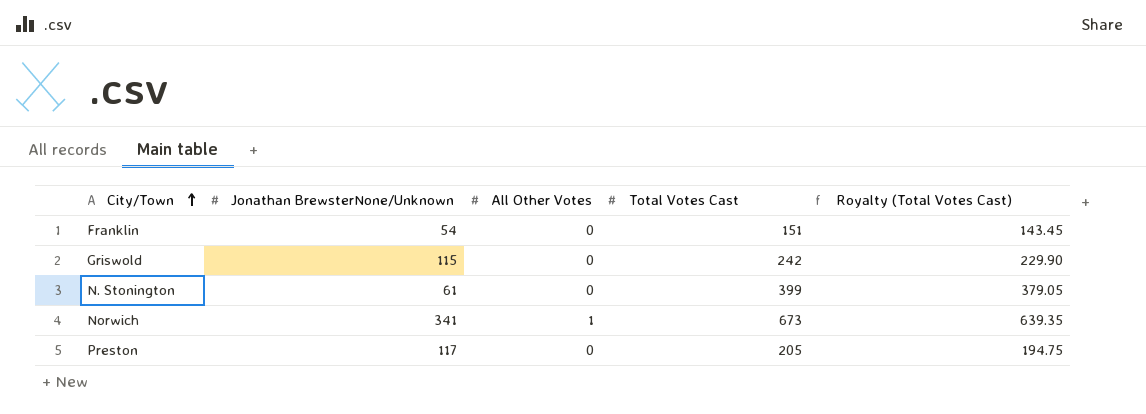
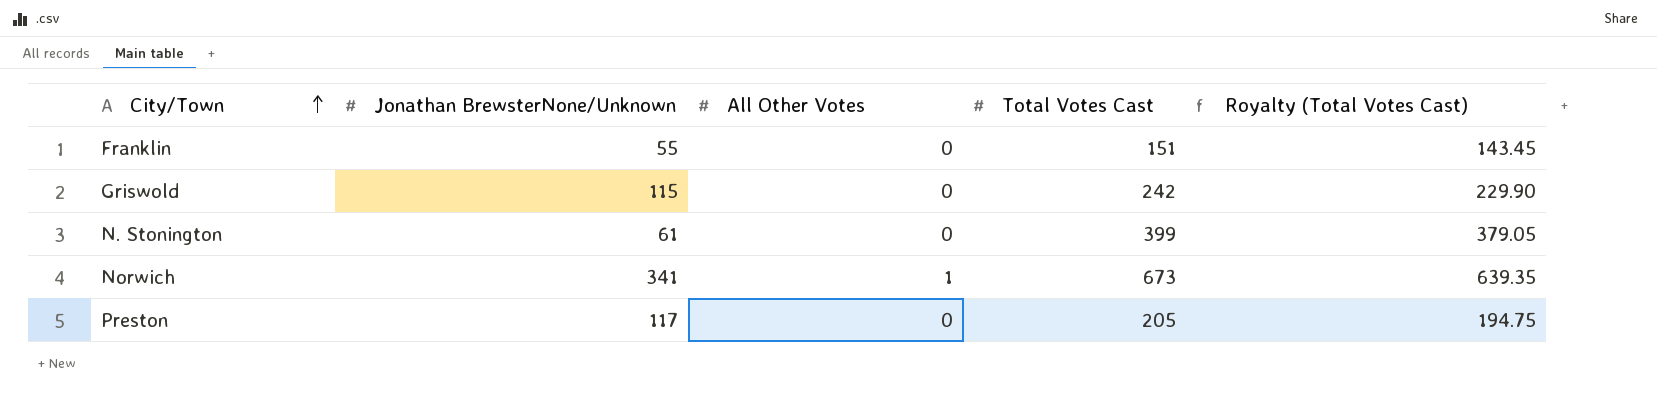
Franklin | Jonathan BrewsterNone/Unknown: 54 -> 55

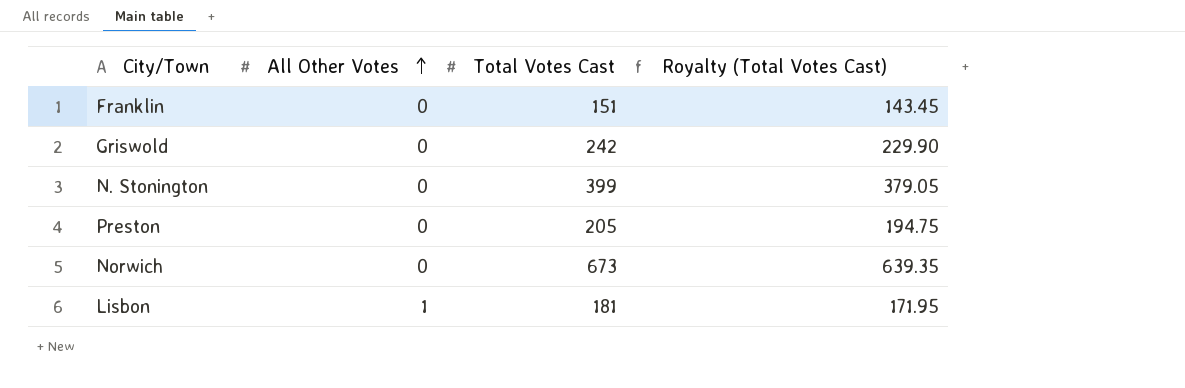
row order: City/Town ascending -> All Other Votes ascending
column Jonathan BrewsterNone/Unknown | position: 2 -> none
Norwich | All Other Votes: 1 -> 0
row Lisbon: none -> 1 | 181 | 171.95

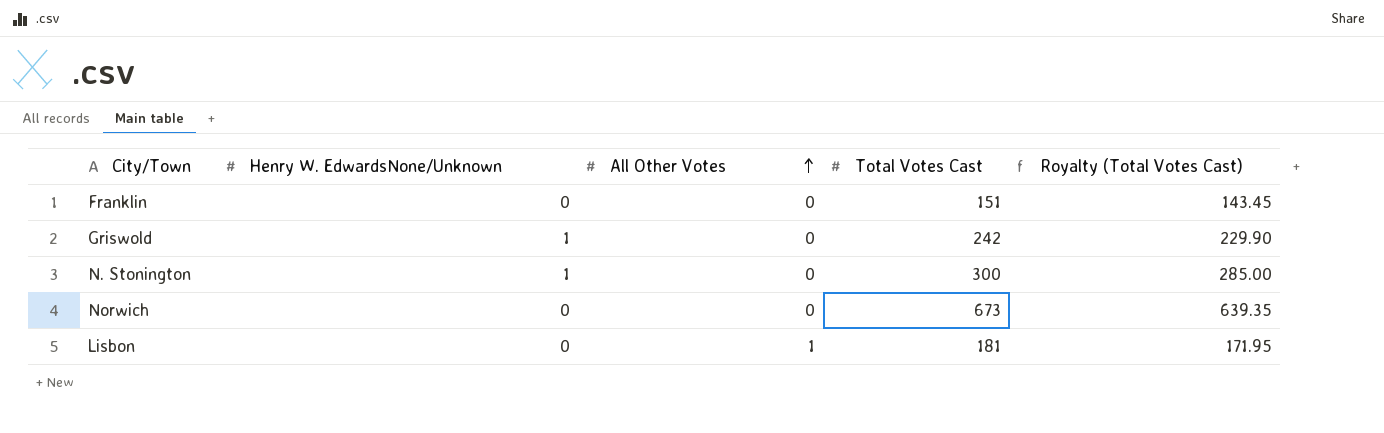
column Henry W. EdwardsNone/Unknown | position: none -> 2
row Preston: 0 | 205 | 194.75 -> none
N. Stonington | Total Votes Cast: 399 -> 300
N. Stonington | Royalty (Total Votes Cast): 379.05 -> 285.00

